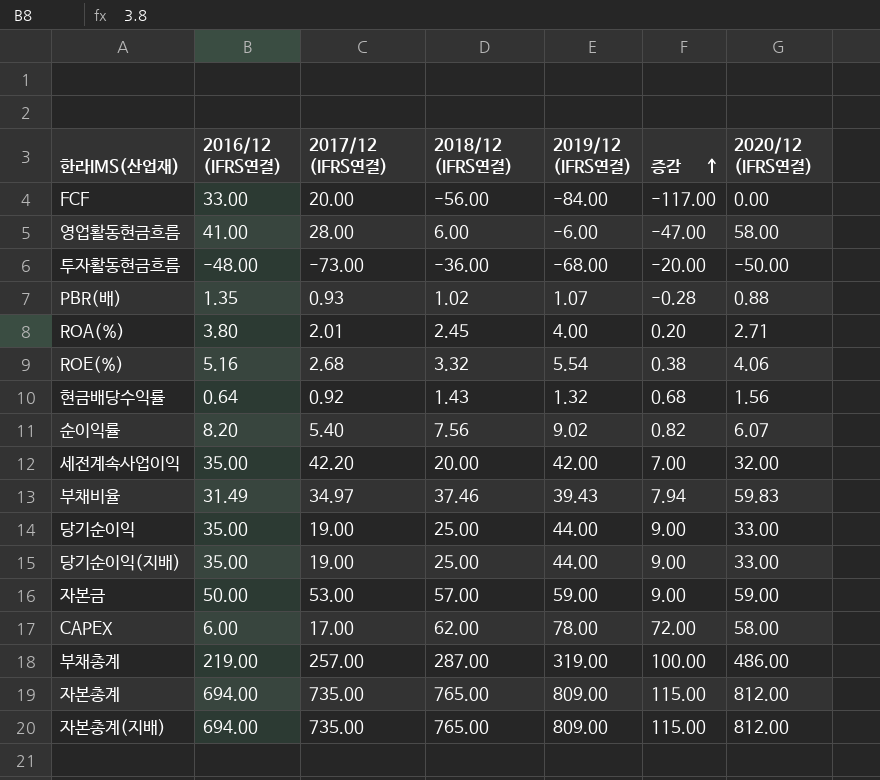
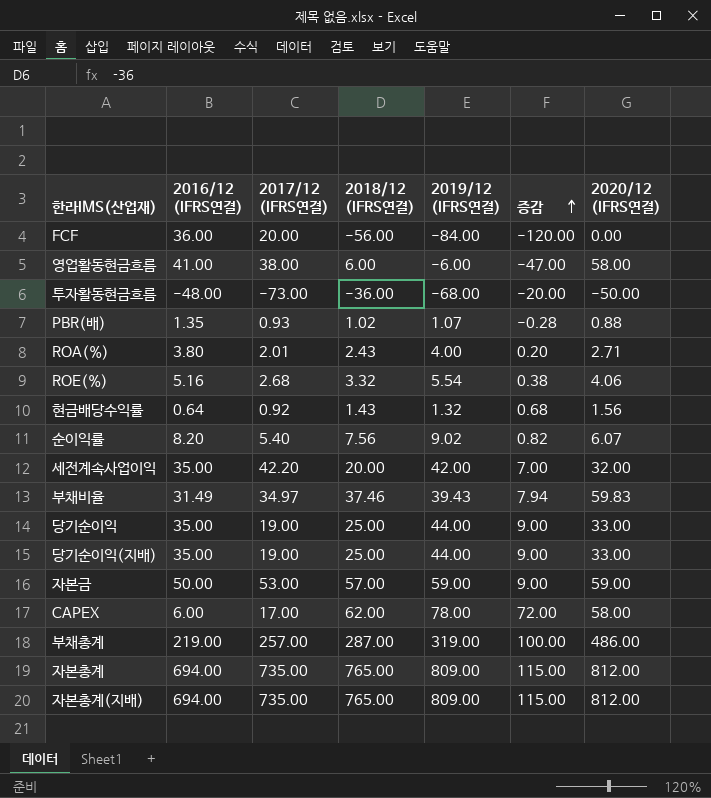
FCF | 2016/12 (IFRS연결): 33.00 -> 36.00
FCF | 증감: -117.00 -> -120.00
영업활동현금흐름 | 2017/12 (IFRS연결): 28.00 -> 38.00
ROA(%) | 2018/12 (IFRS연결): 2.45 -> 2.43

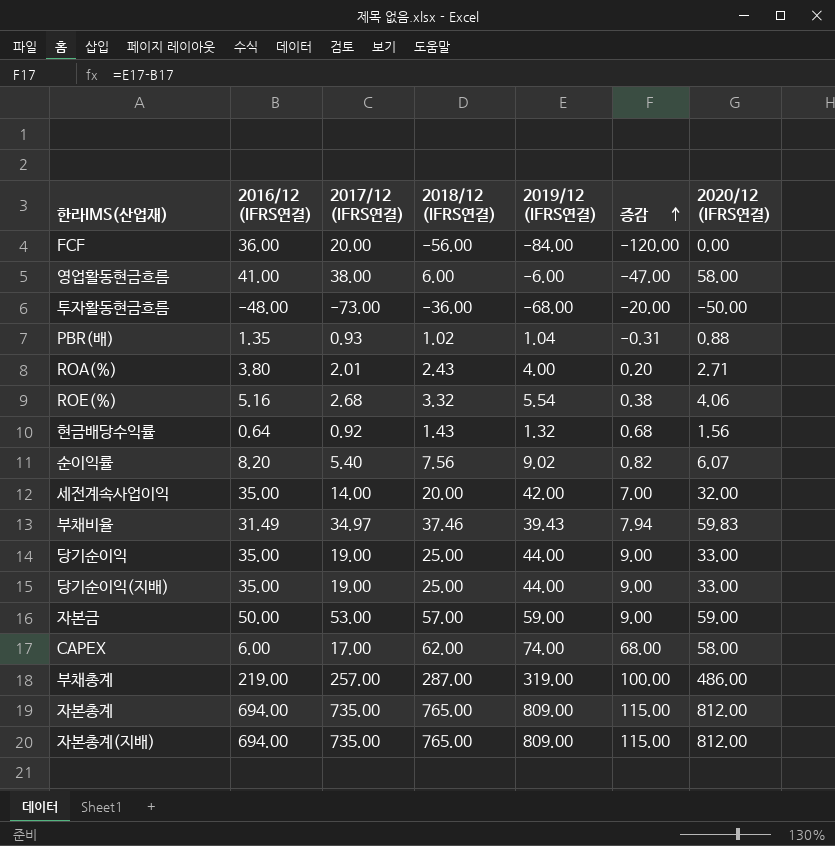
PBR(배) | 2019/12 (IFRS연결): 1.07 -> 1.04
PBR(배) | 증감: -0.28 -> -0.31
세전계속사업이익 | 2017/12 (IFRS연결): 42.20 -> 14.00
CAPEX | 2019/12 (IFRS연결): 78.00 -> 74.00
CAPEX | 증감: 72.00 -> 68.00

